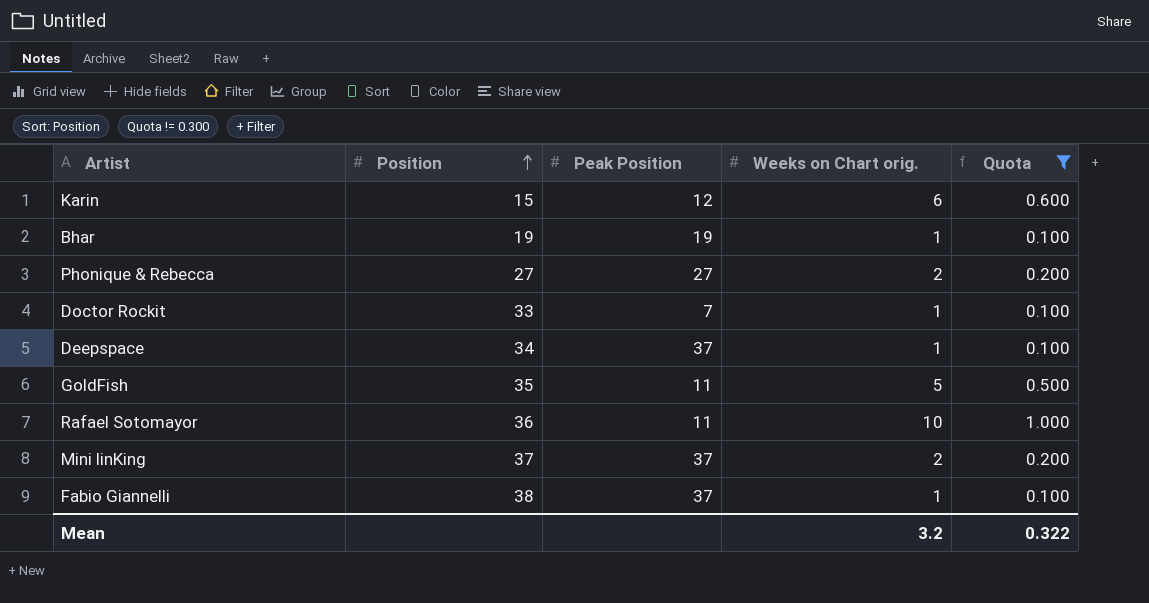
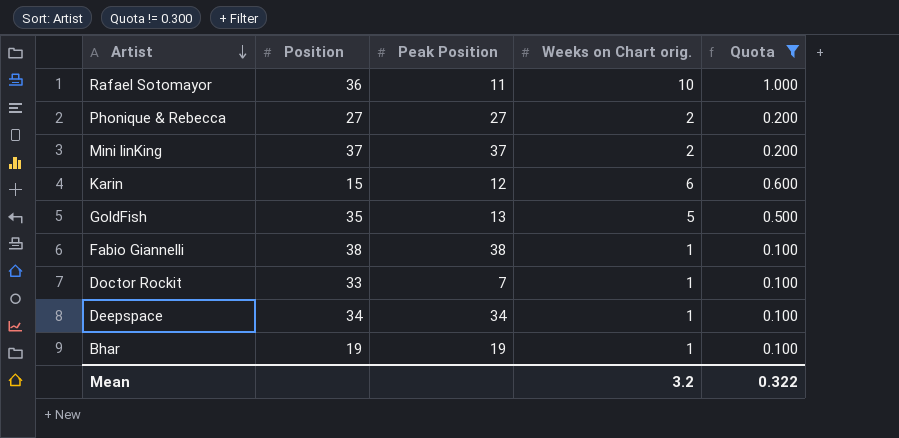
row order: Position ascending -> Artist descending
GoldFish | Peak Position: 11 -> 13
Fabio Giannelli | Peak Position: 37 -> 38
Deepspace | Peak Position: 37 -> 34

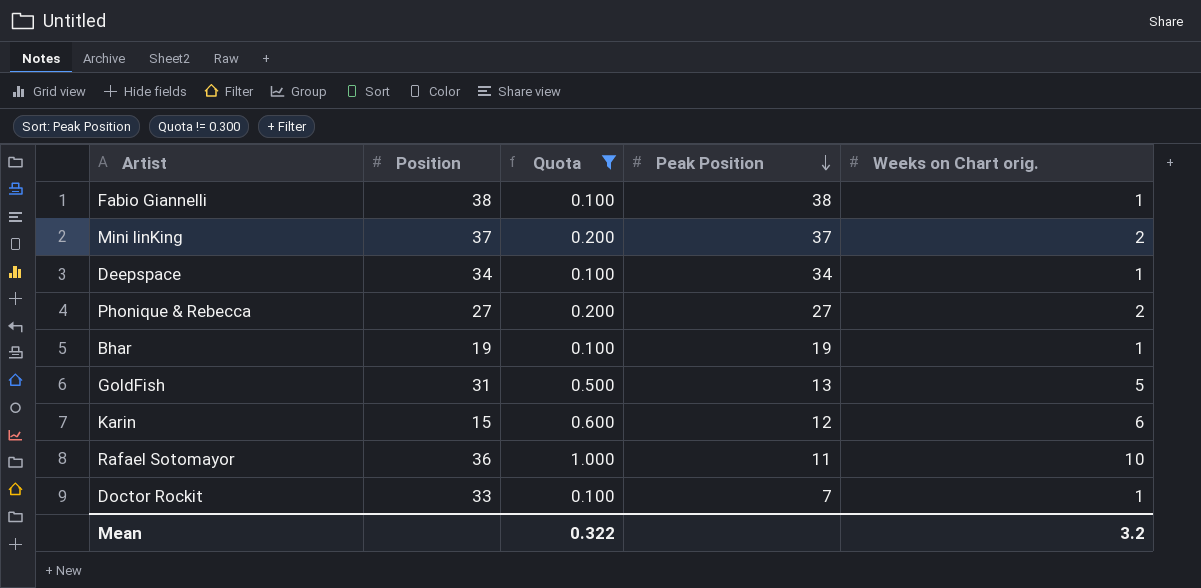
row order: Artist descending -> Peak Position descending
column Quota | position: 5 -> 3
GoldFish | Position: 35 -> 31

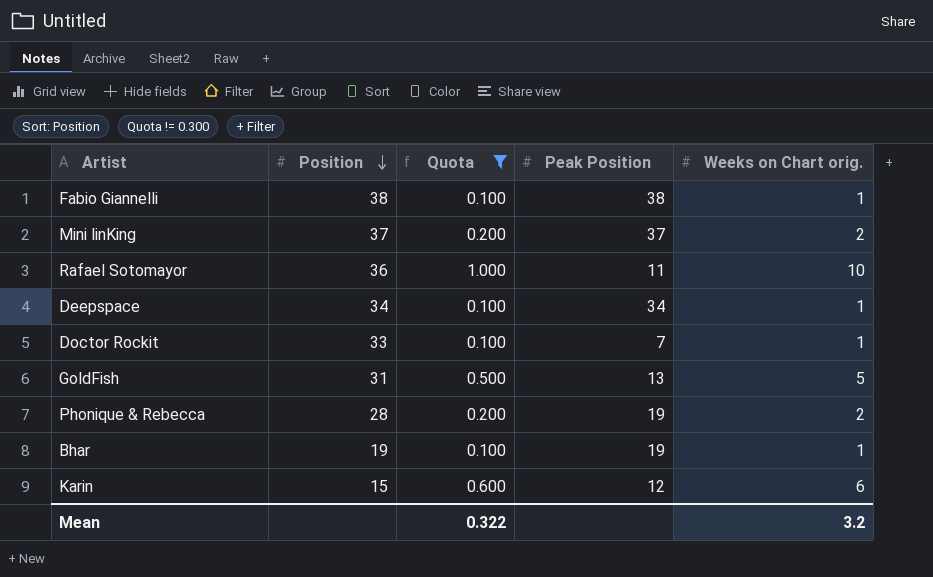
row order: Peak Position descending -> Position descending
Phonique & Rebecca | Position: 27 -> 28
Phonique & Rebecca | Peak Position: 27 -> 19

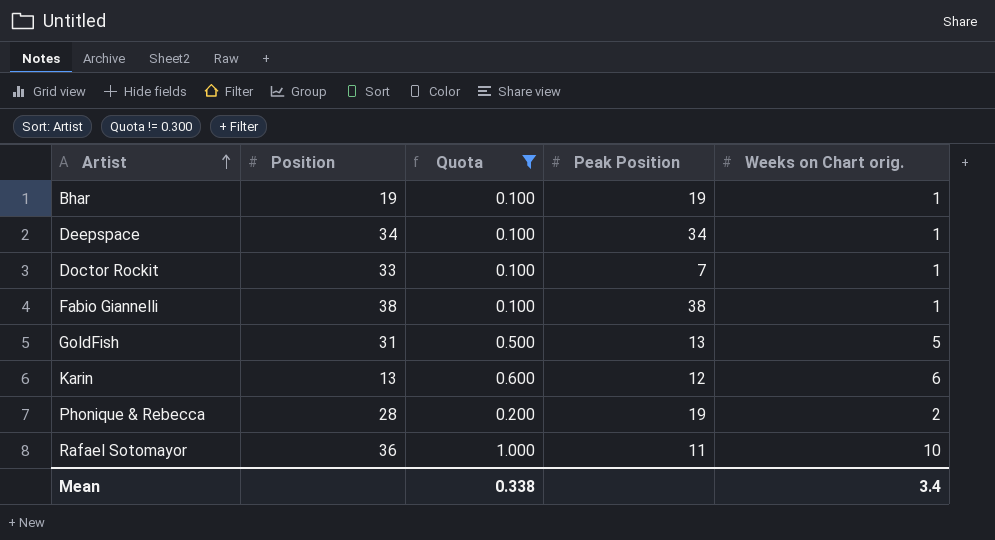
row order: Position descending -> Artist ascending
row Mini linKing: 37 | 0.200 | 37 | 2 -> none
Karin | Position: 15 -> 13
Mean | Quota: 0.322 -> 0.338
Mean | Weeks on Chart orig.: 3.2 -> 3.4

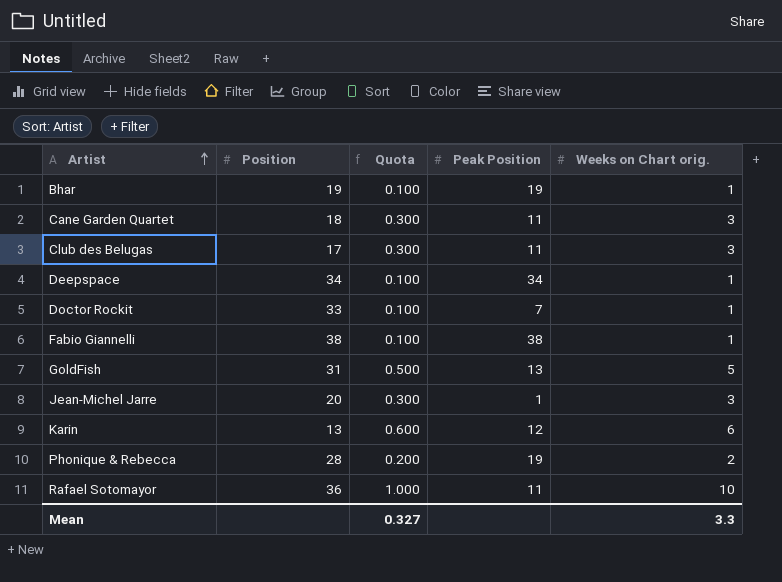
filter: Quota != 0.300 -> none
Mean | Quota: 0.338 -> 0.327
Mean | Weeks on Chart orig.: 3.4 -> 3.3

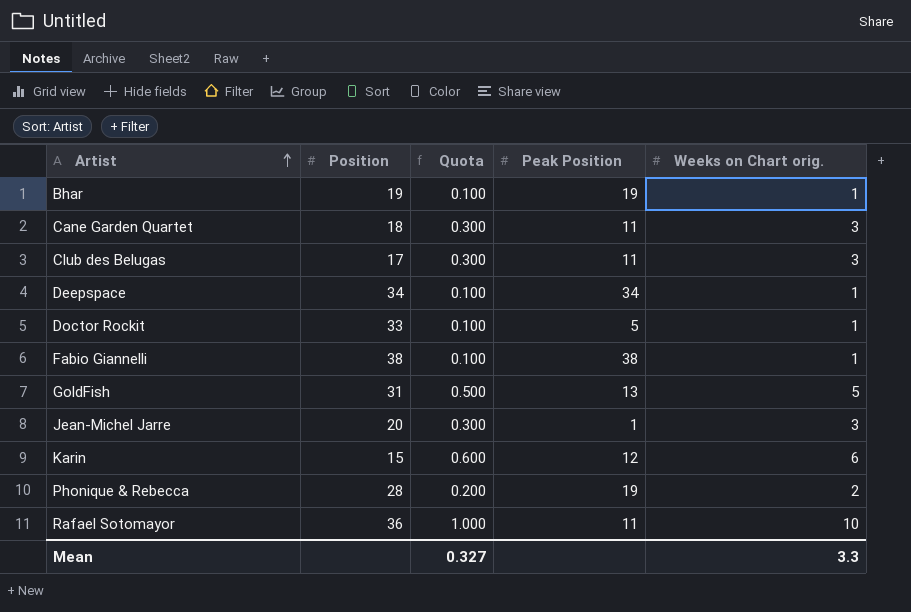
Doctor Rockit | Peak Position: 7 -> 5
Karin | Position: 13 -> 15

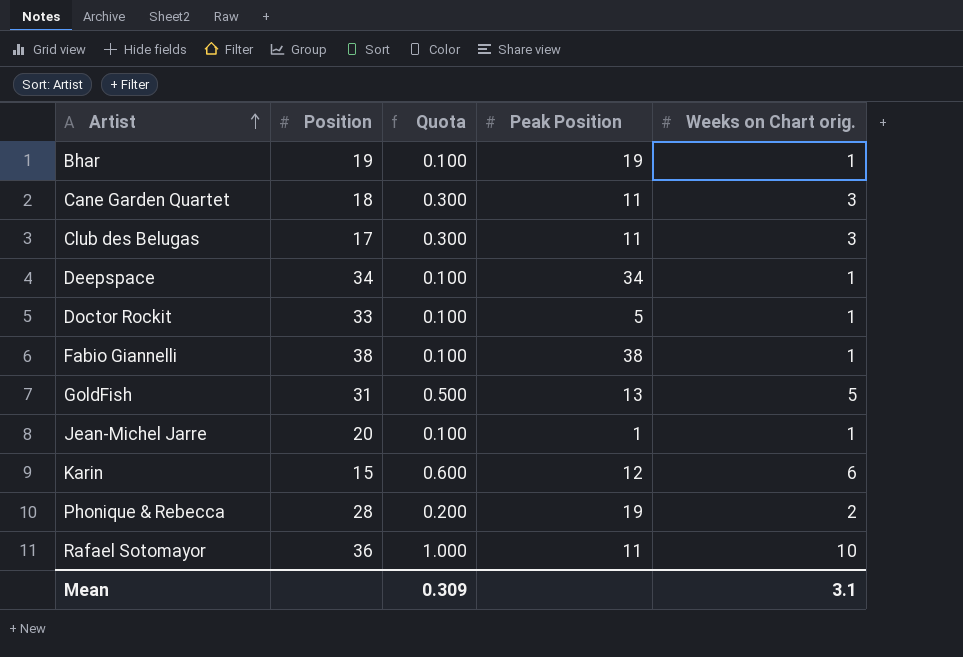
Jean-Michel Jarre | Quota: 0.300 -> 0.100
Jean-Michel Jarre | Weeks on Chart orig.: 3 -> 1
Mean | Quota: 0.327 -> 0.309
Mean | Weeks on Chart orig.: 3.3 -> 3.1

